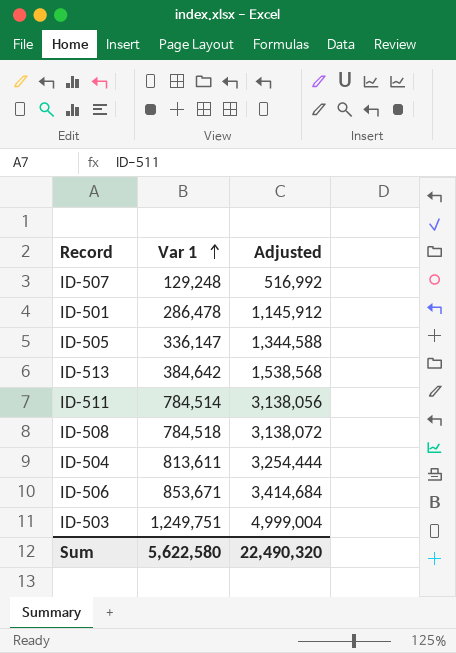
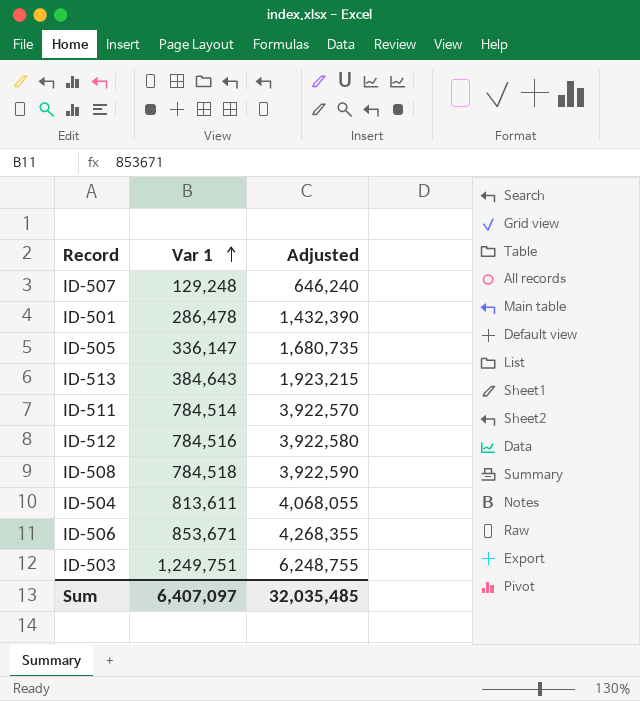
column Adjusted | formula: [Var 1] * 4 -> [Var 1] * 5
ID-513 | Var 1: 384,642 -> 384,643
row ID-512: none -> 784,516 | 3,922,580
Sum | Var 1: 5,622,580 -> 6,407,097
Sum | Adjusted: 22,490,320 -> 32,035,485

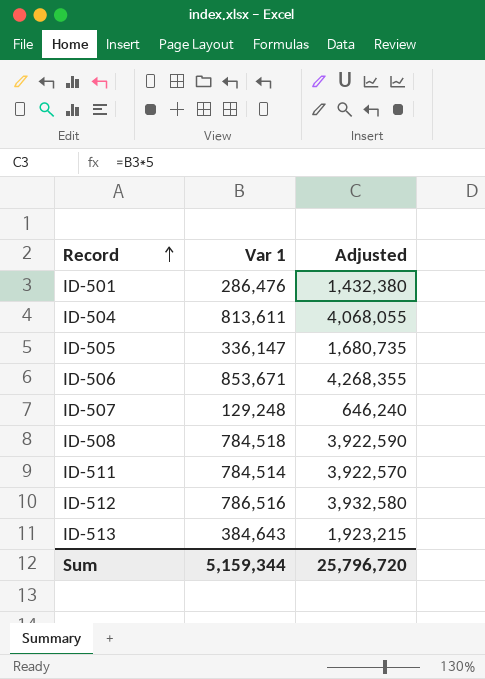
row order: Var 1 ascending -> Record ascending
row ID-503: 1,249,751 | 6,248,755 -> none
ID-501 | Var 1: 286,478 -> 286,476
ID-501 | Adjusted: 1,432,390 -> 1,432,380
ID-512 | Var 1: 784,516 -> 786,516
ID-512 | Adjusted: 3,922,580 -> 3,932,580
Sum | Var 1: 6,407,097 -> 5,159,344
Sum | Adjusted: 32,035,485 -> 25,796,720

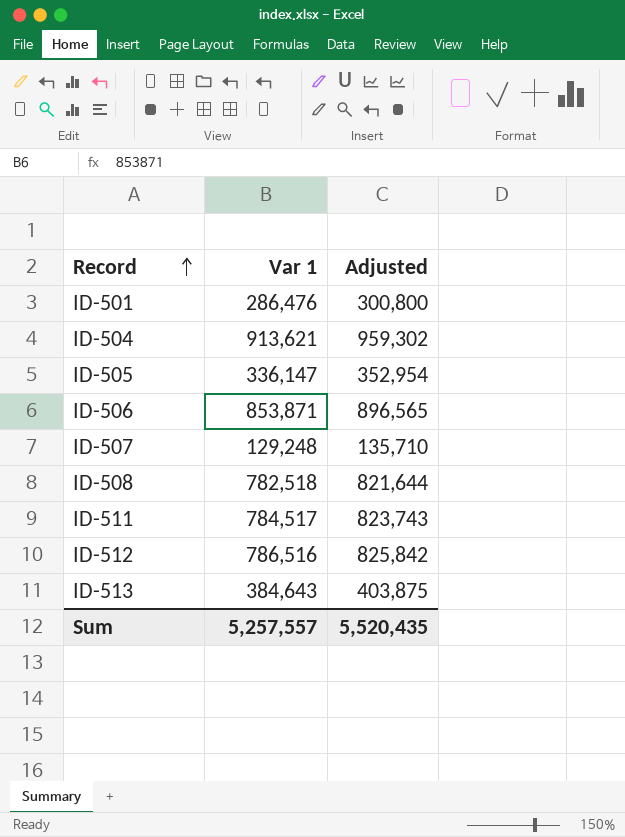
column Adjusted | formula: [Var 1] * 5 -> [Var 1] * 1.05
ID-504 | Var 1: 813,611 -> 913,621
ID-506 | Var 1: 853,671 -> 853,871
ID-508 | Var 1: 784,518 -> 782,518
ID-511 | Var 1: 784,514 -> 784,517
Sum | Var 1: 5,159,344 -> 5,257,557
Sum | Adjusted: 25,796,720 -> 5,520,435

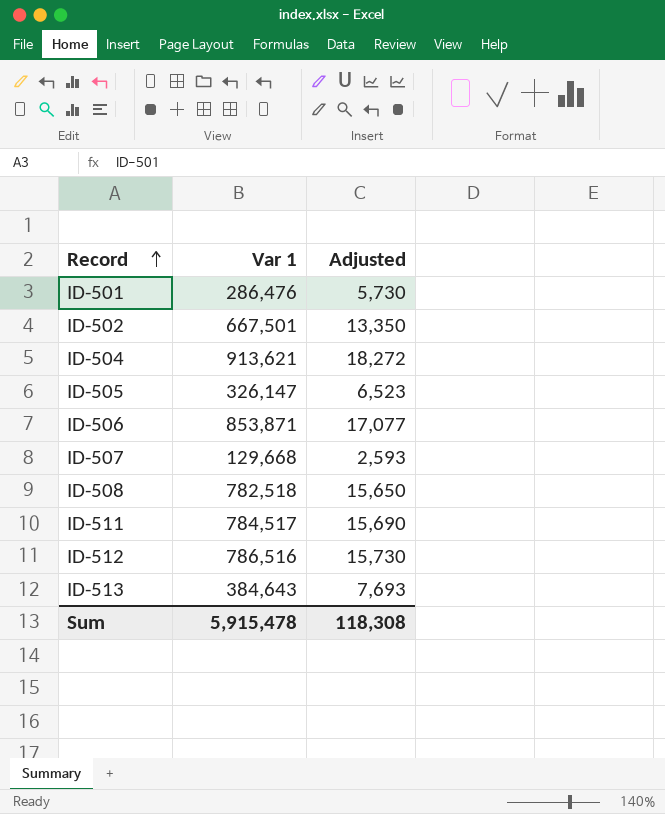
column Adjusted | formula: [Var 1] * 1.05 -> [Var 1] * 0.02
row ID-502: none -> 667,501 | 13,350
ID-505 | Var 1: 336,147 -> 326,147
ID-507 | Var 1: 129,248 -> 129,668
Sum | Var 1: 5,257,557 -> 5,915,478
Sum | Adjusted: 5,520,435 -> 118,308

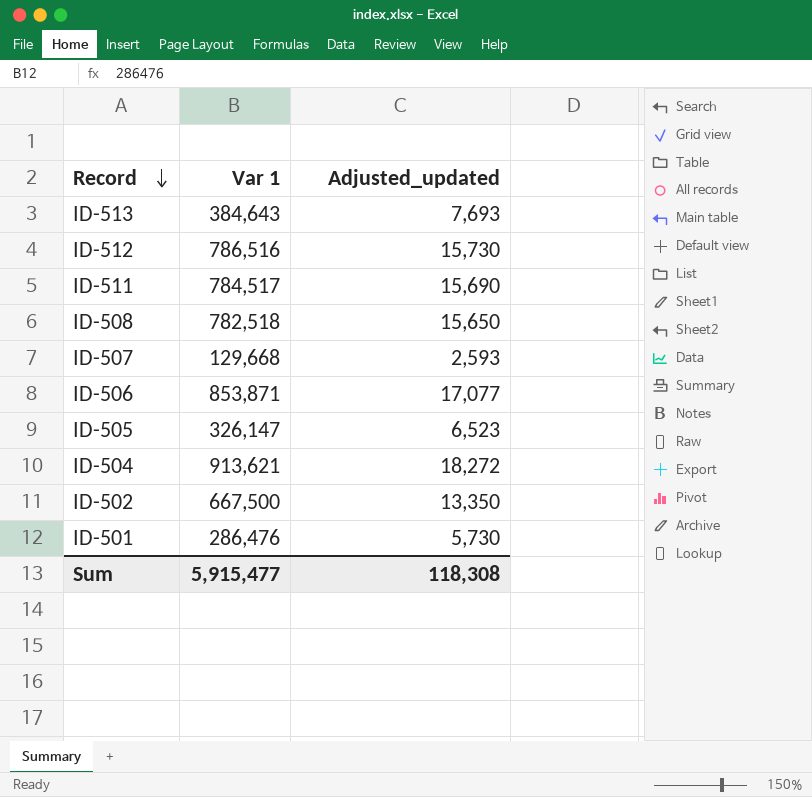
row order: Record ascending -> Record descending
column name: Adjusted -> Adjusted_updated
ID-502 | Var 1: 667,501 -> 667,500
Sum | Var 1: 5,915,478 -> 5,915,477

